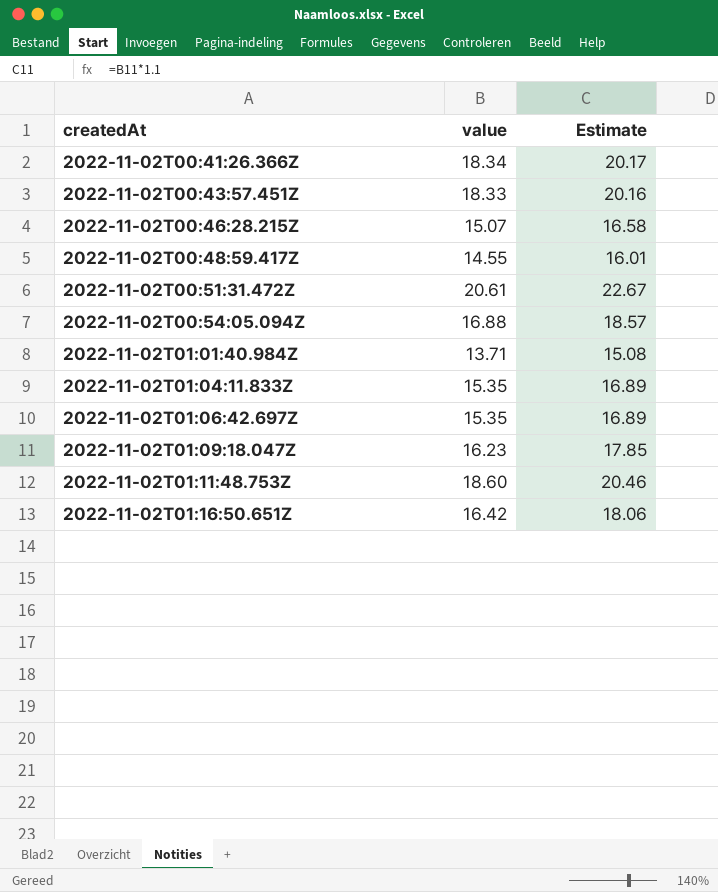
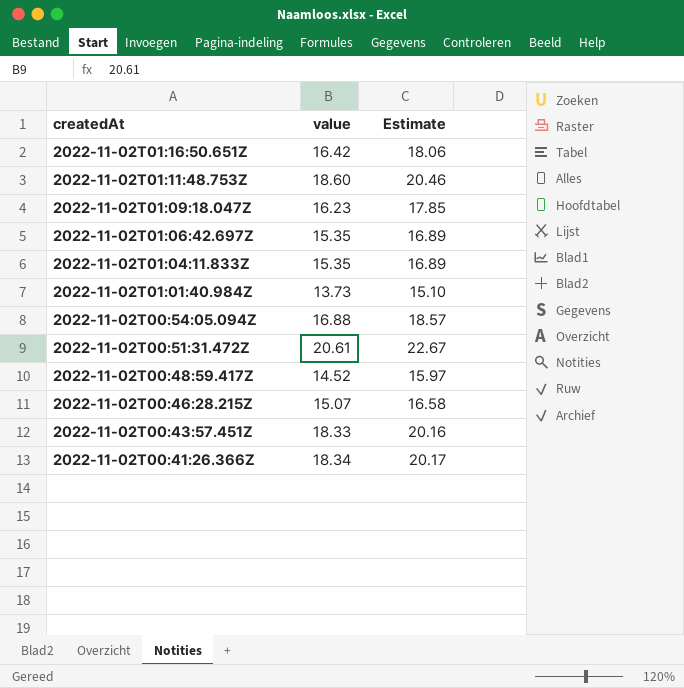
row order: createdAt ascending -> createdAt descending
2022-11-02T01:01:40.984Z | value: 13.71 -> 13.73
2022-11-02T01:01:40.984Z | Estimate: 15.08 -> 15.10
2022-11-02T00:48:59.417Z | value: 14.55 -> 14.52
2022-11-02T00:48:59.417Z | Estimate: 16.01 -> 15.97

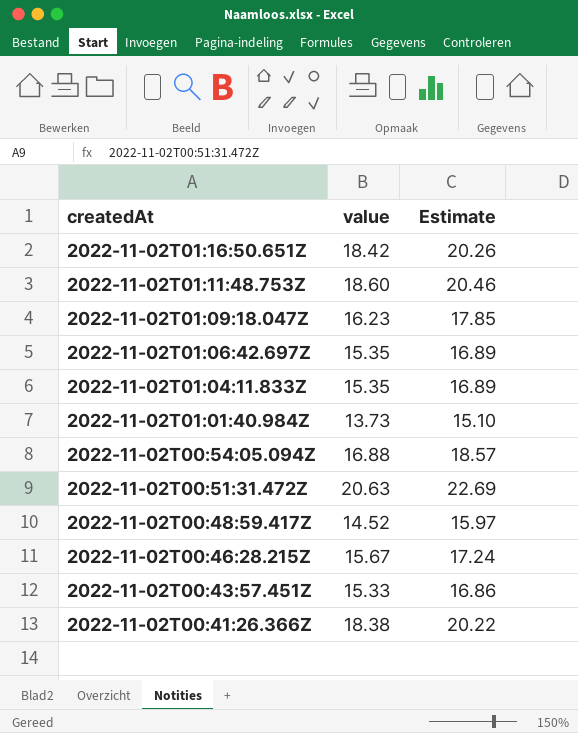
2022-11-02T01:16:50.651Z | value: 16.42 -> 18.42
2022-11-02T01:16:50.651Z | Estimate: 18.06 -> 20.26
2022-11-02T00:51:31.472Z | value: 20.61 -> 20.63
2022-11-02T00:51:31.472Z | Estimate: 22.67 -> 22.69
2022-11-02T00:46:28.215Z | value: 15.07 -> 15.67
2022-11-02T00:46:28.215Z | Estimate: 16.58 -> 17.24
2022-11-02T00:43:57.451Z | value: 18.33 -> 15.33
2022-11-02T00:43:57.451Z | Estimate: 20.16 -> 16.86
2022-11-02T00:41:26.366Z | value: 18.34 -> 18.38
2022-11-02T00:41:26.366Z | Estimate: 20.17 -> 20.22

